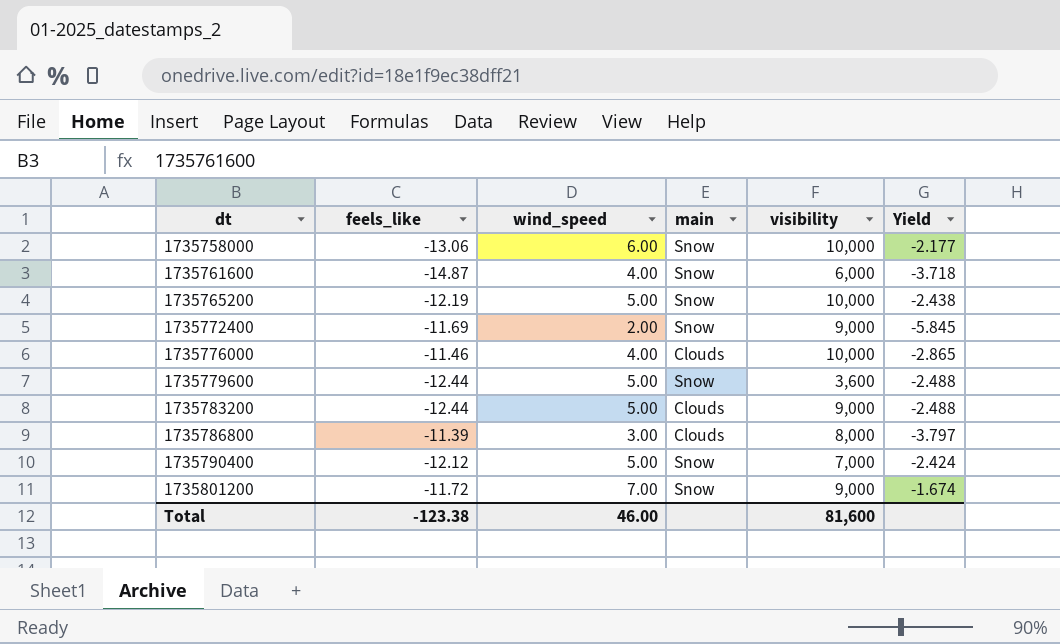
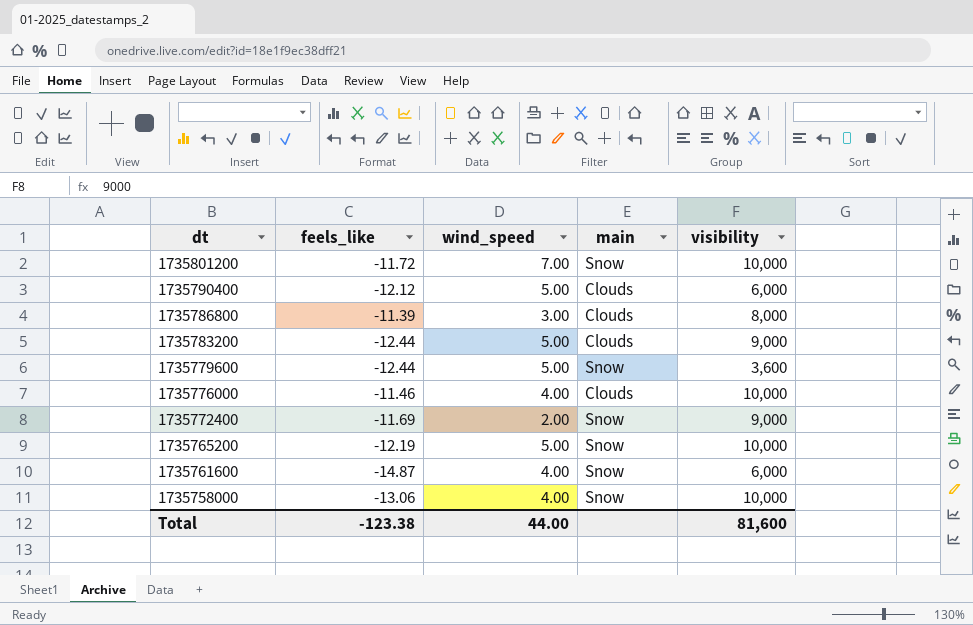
row order: dt ascending -> dt descending
column Yield | formula: [feels_like] / [wind_speed] -> none
1735801200 | visibility: 9,000 -> 10,000
1735790400 | main: Snow -> Clouds
1735790400 | visibility: 7,000 -> 6,000
1735758000 | wind_speed: 6.00 -> 4.00
Total | wind_speed: 46.00 -> 44.00

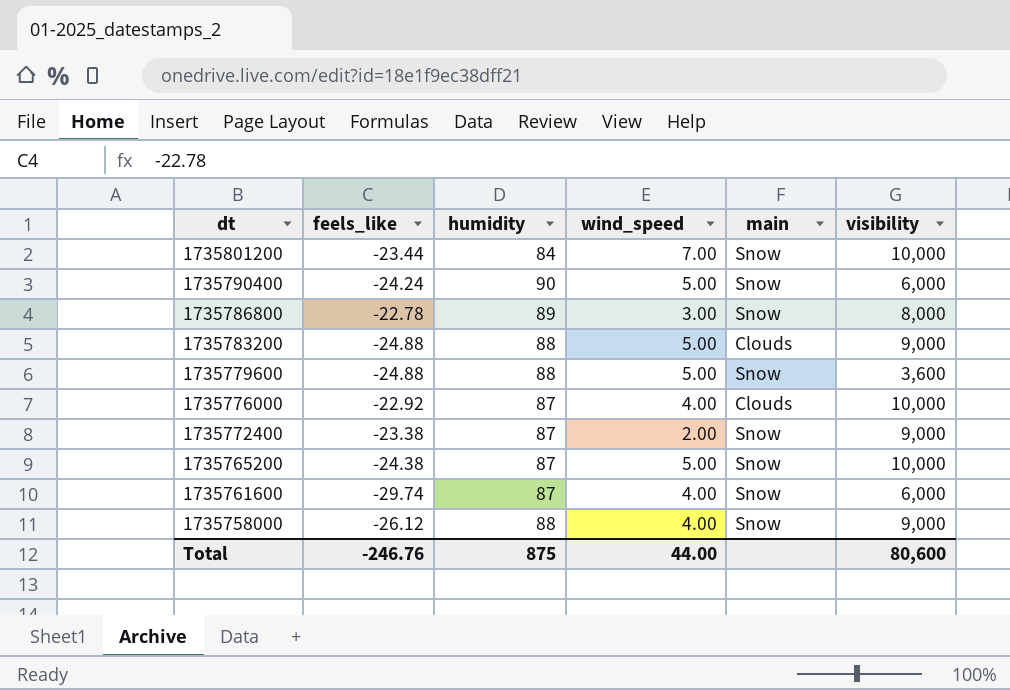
column humidity | position: none -> 3
1735801200 | feels_like: -11.72 -> -23.44
1735790400 | feels_like: -12.12 -> -24.24
1735790400 | main: Clouds -> Snow
1735786800 | feels_like: -11.39 -> -22.78
1735786800 | main: Clouds -> Snow
1735783200 | feels_like: -12.44 -> -24.88
1735779600 | feels_like: -12.44 -> -24.88
1735776000 | feels_like: -11.46 -> -22.92
1735772400 | feels_like: -11.69 -> -23.38
1735765200 | feels_like: -12.19 -> -24.38
1735761600 | feels_like: -14.87 -> -29.74
1735758000 | feels_like: -13.06 -> -26.12
1735758000 | visibility: 10,000 -> 9,000
Total | feels_like: -123.38 -> -246.76
Total | visibility: 81,600 -> 80,600

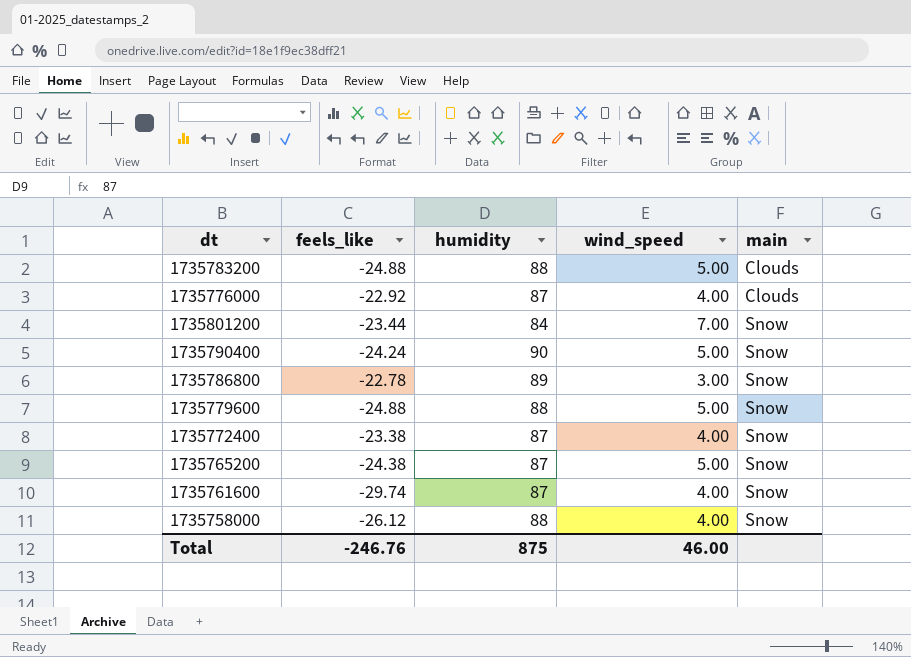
row order: dt descending -> main ascending
column visibility | position: 6 -> none
1735772400 | wind_speed: 2.00 -> 4.00
Total | wind_speed: 44.00 -> 46.00

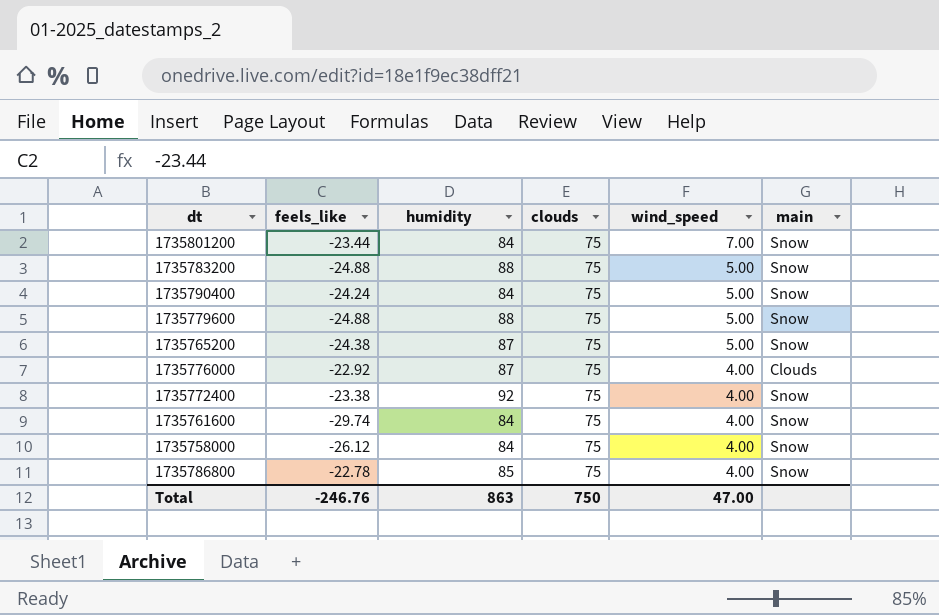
row order: main ascending -> wind_speed descending
column clouds | position: none -> 4
1735783200 | main: Clouds -> Snow
1735790400 | humidity: 90 -> 84
1735772400 | humidity: 87 -> 92
1735761600 | humidity: 87 -> 84
1735758000 | humidity: 88 -> 84
1735786800 | humidity: 89 -> 85
1735786800 | wind_speed: 3.00 -> 4.00
Total | humidity: 875 -> 863
Total | wind_speed: 46.00 -> 47.00

